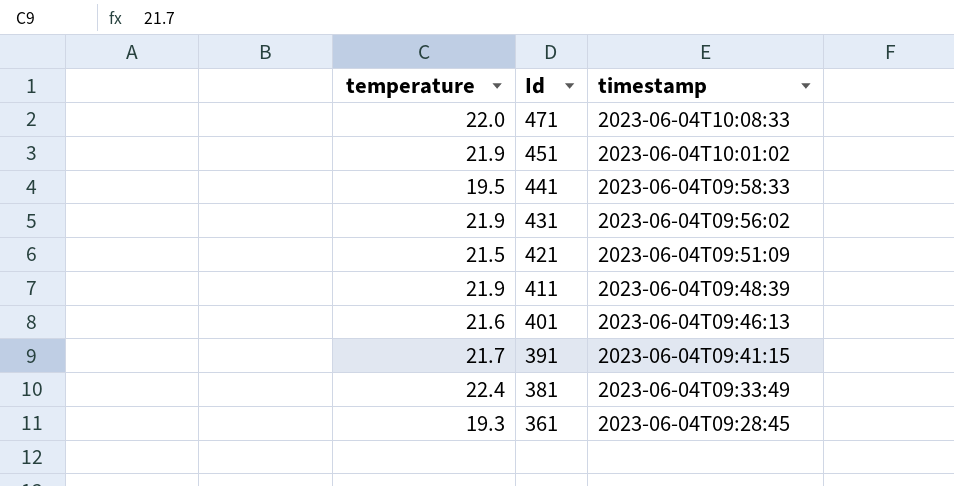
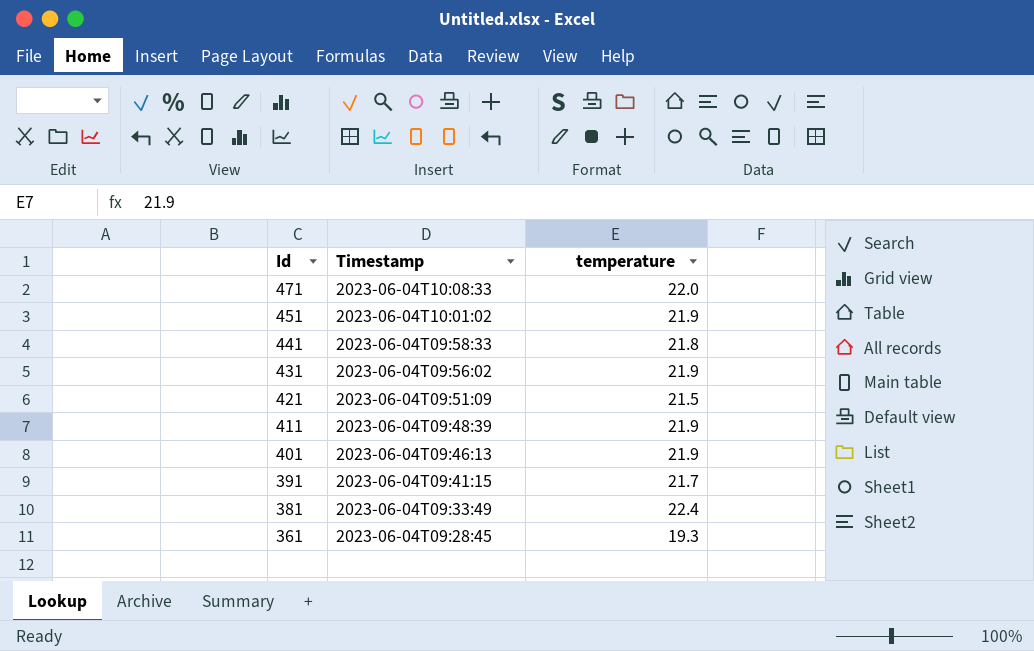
column name: timestamp -> Timestamp
column temperature | position: 1 -> 3
441 | temperature: 19.5 -> 21.8
401 | temperature: 21.6 -> 21.9

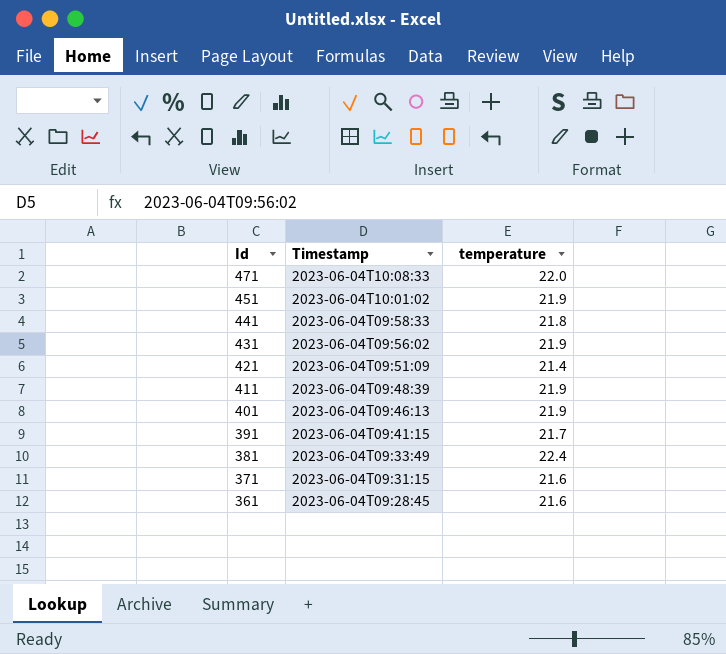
421 | temperature: 21.5 -> 21.4
row 371: none -> 2023-06-04T09:31:15 | 21.6
361 | temperature: 19.3 -> 21.6

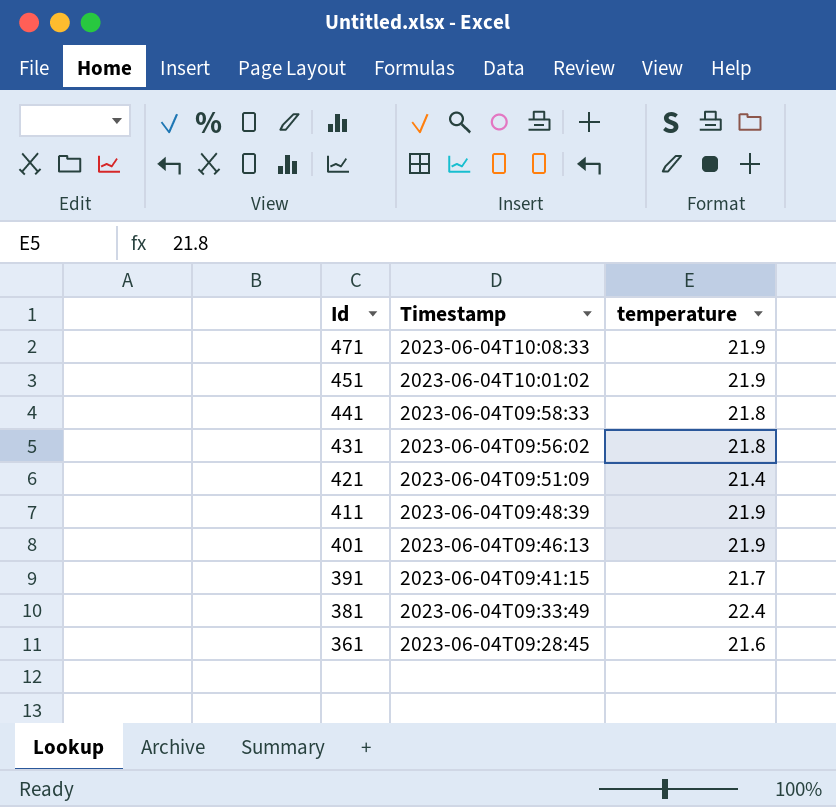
row 371: 2023-06-04T09:31:15 | 21.6 -> none
471 | temperature: 22.0 -> 21.9
431 | temperature: 21.9 -> 21.8

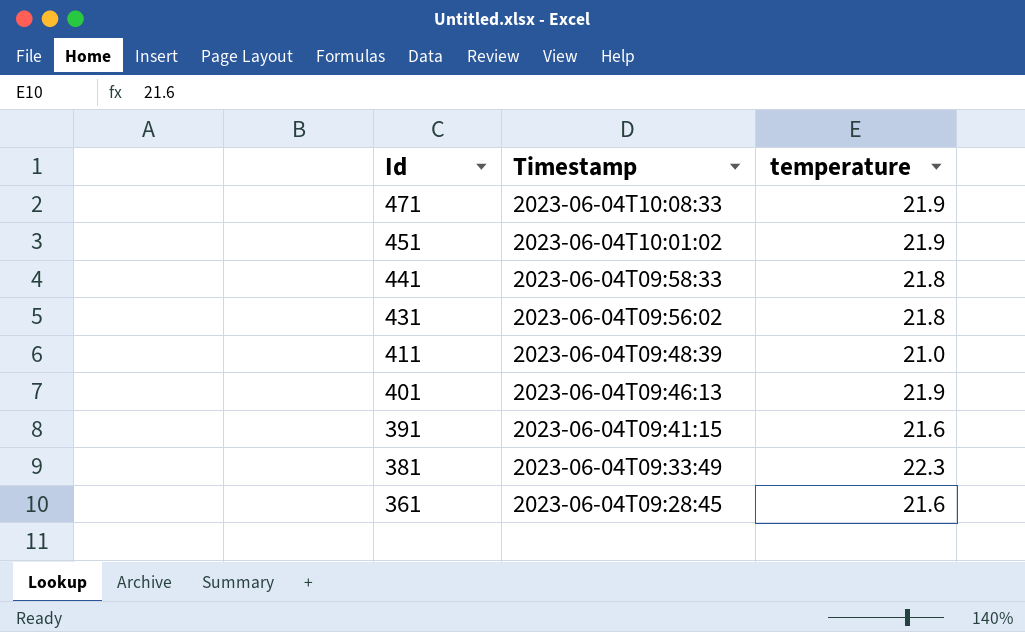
row 421: 2023-06-04T09:51:09 | 21.4 -> none
411 | temperature: 21.9 -> 21.0
391 | temperature: 21.7 -> 21.6
381 | temperature: 22.4 -> 22.3

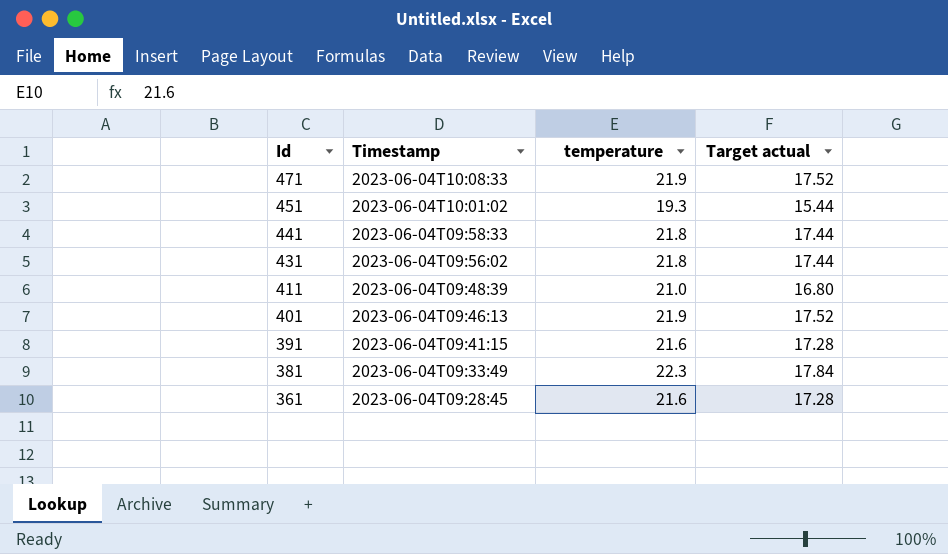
column Target actual | formula: none -> [temperature] * 0.8
451 | temperature: 21.9 -> 19.3

